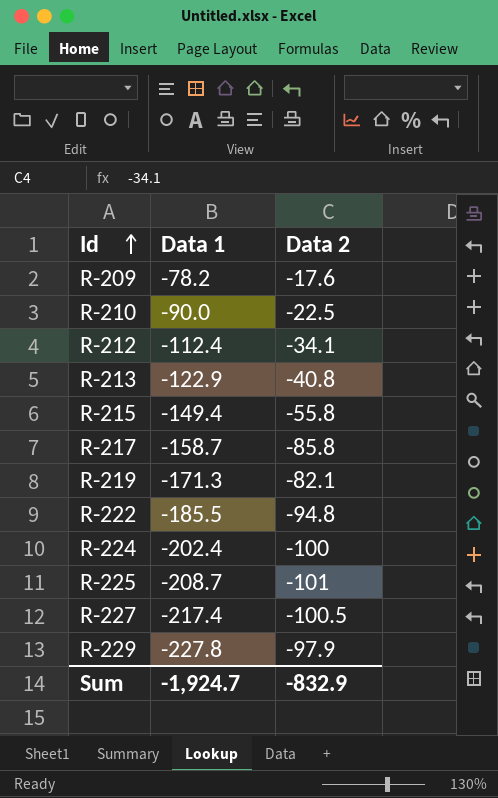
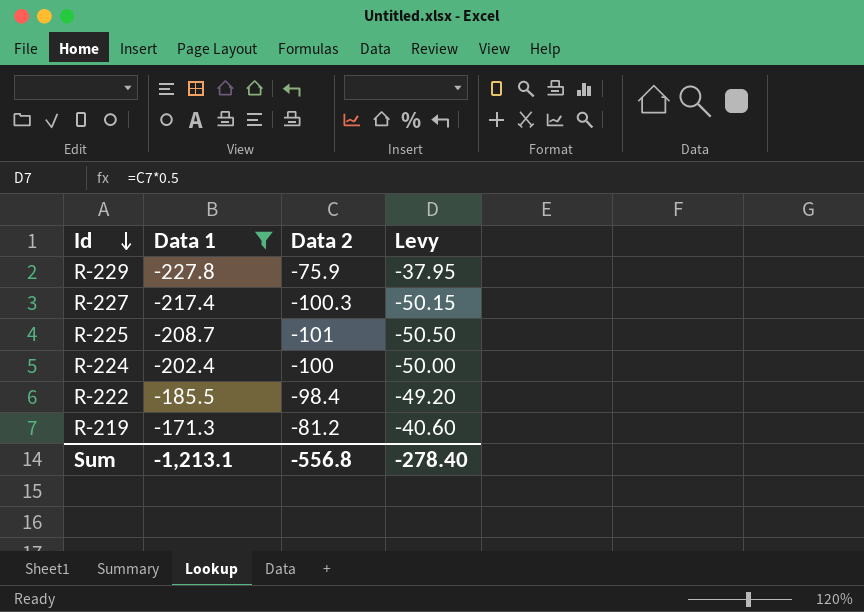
filter: none -> Data 1 <= -171.3
row order: Id ascending -> Id descending
column Levy | formula: none -> [Data 2] * 0.5
R-229 | Data 2: -97.9 -> -75.9
R-227 | Data 2: -100.5 -> -100.3
R-222 | Data 2: -94.8 -> -98.4
R-219 | Data 2: -82.1 -> -81.2
Sum | Data 1: -1,924.7 -> -1,213.1
Sum | Data 2: -832.9 -> -556.8

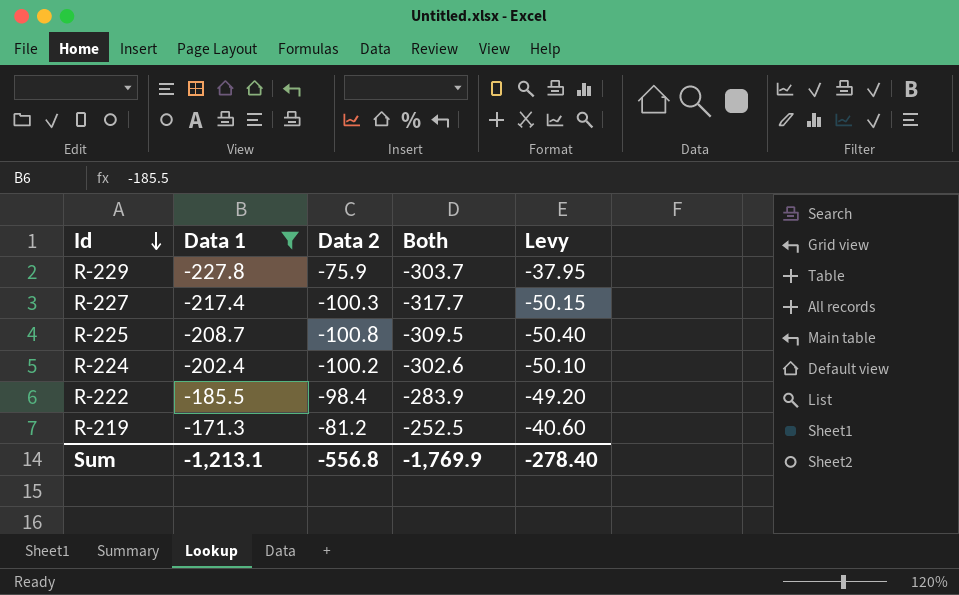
column Both | formula: none -> [Data 1] + [Data 2]
R-225 | Data 2: -101 -> -100.8
R-225 | Levy: -50.50 -> -50.40
R-224 | Data 2: -100 -> -100.2
R-224 | Levy: -50.00 -> -50.10

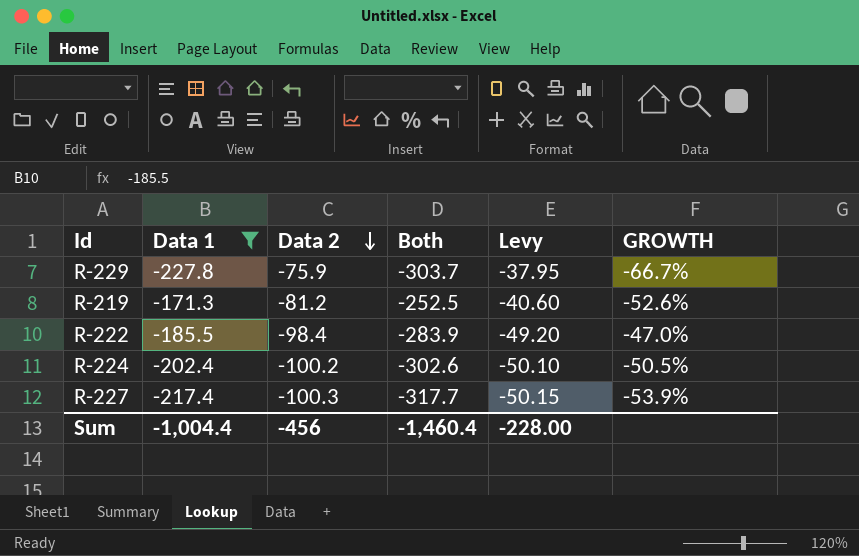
row order: Id descending -> Data 2 descending
column GROWTH | formula: none -> ([Data 2] - [Data 1]) / [Data 1]
row R-225: -208.7 | -100.8 | -309.5 | -50.40 -> none
Sum | Data 1: -1,213.1 -> -1,004.4
Sum | Data 2: -556.8 -> -456
Sum | Both: -1,769.9 -> -1,460.4
Sum | Levy: -278.40 -> -228.00

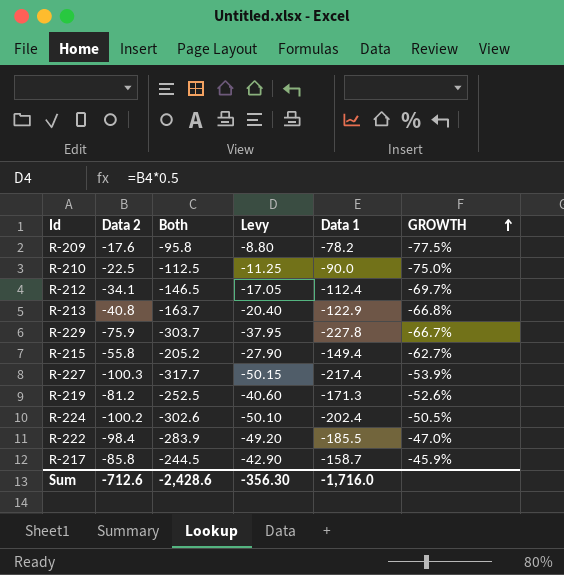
filter: Data 1 <= -171.3 -> none
row order: Data 2 descending -> GROWTH ascending
column Data 1 | position: 2 -> 5
Sum | Data 2: -456 -> -712.6
Sum | Both: -1,460.4 -> -2,428.6
Sum | Levy: -228.00 -> -356.30
Sum | Data 1: -1,004.4 -> -1,716.0

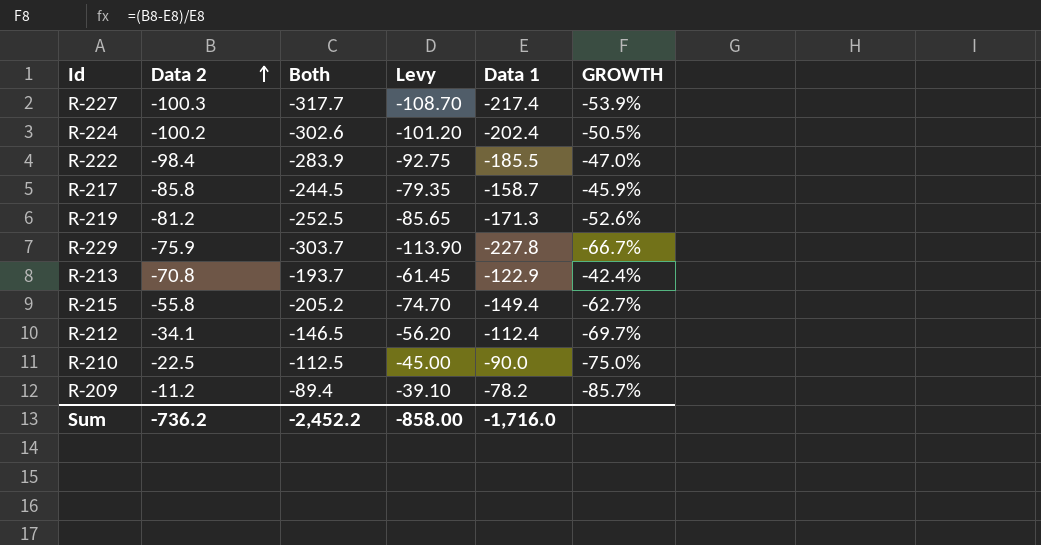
row order: GROWTH ascending -> Data 2 ascending
column Levy | formula: [Data 2] * 0.5 -> [Data 1] * 0.5
R-213 | Data 2: -40.8 -> -70.8
R-213 | Both: -163.7 -> -193.7
R-213 | GROWTH: -66.8% -> -42.4%
R-209 | Data 2: -17.6 -> -11.2
R-209 | Both: -95.8 -> -89.4
R-209 | GROWTH: -77.5% -> -85.7%
Sum | Data 2: -712.6 -> -736.2
Sum | Both: -2,428.6 -> -2,452.2
Sum | Levy: -356.30 -> -858.00

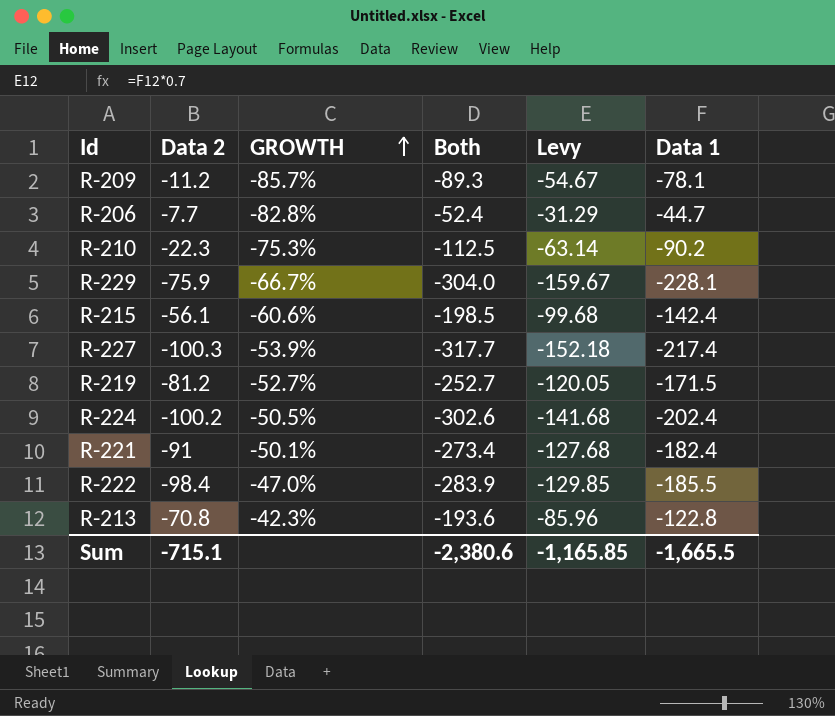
row order: Data 2 ascending -> GROWTH ascending
column GROWTH | position: 6 -> 3
column Levy | formula: [Data 1] * 0.5 -> [Data 1] * 0.7
row R-217: -85.8 | -244.5 | -79.35 | -158.7 | -45.9% -> none
row R-212: -34.1 | -146.5 | -56.20 | -112.4 | -69.7% -> none
R-209 | Both: -89.4 -> -89.3
R-209 | Data 1: -78.2 -> -78.1
row R-206: none -> -7.7 | -82.8% | -52.4 | -31.29 | -44.7
R-210 | Data 2: -22.5 -> -22.3
R-210 | GROWTH: -75.0% -> -75.3%
R-210 | Data 1: -90.0 -> -90.2
R-229 | Both: -303.7 -> -304.0
R-229 | Data 1: -227.8 -> -228.1
R-215 | Data 2: -55.8 -> -56.1
R-215 | GROWTH: -62.7% -> -60.6%
R-215 | Both: -205.2 -> -198.5
R-215 | Data 1: -149.4 -> -142.4
R-219 | GROWTH: -52.6% -> -52.7%
R-219 | Both: -252.5 -> -252.7
R-219 | Data 1: -171.3 -> -171.5
row R-221: none -> -91 | -50.1% | -273.4 | -127.68 | -182.4
R-213 | GROWTH: -42.4% -> -42.3%
R-213 | Both: -193.7 -> -193.6
R-213 | Data 1: -122.9 -> -122.8
Sum | Data 2: -736.2 -> -715.1
Sum | Both: -2,452.2 -> -2,380.6
Sum | Levy: -858.00 -> -1,165.85
Sum | Data 1: -1,716.0 -> -1,665.5

